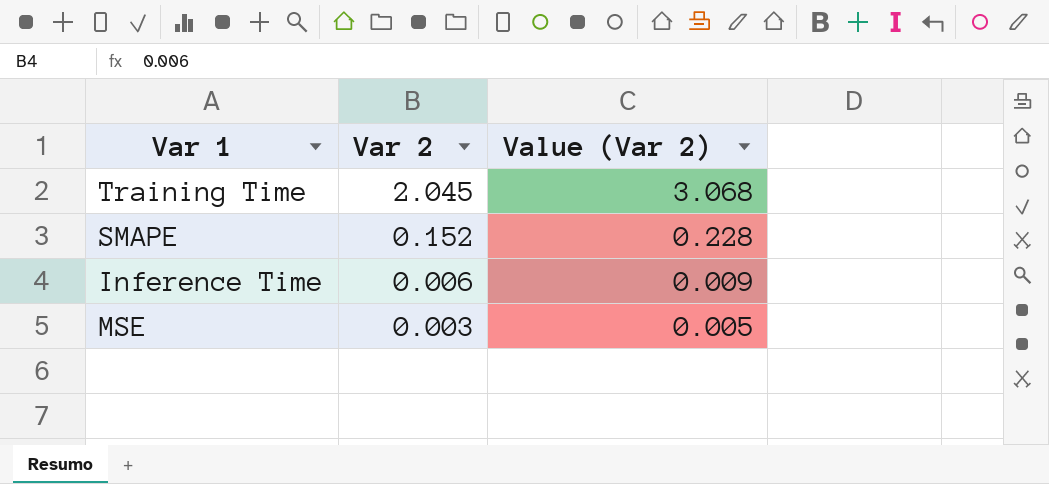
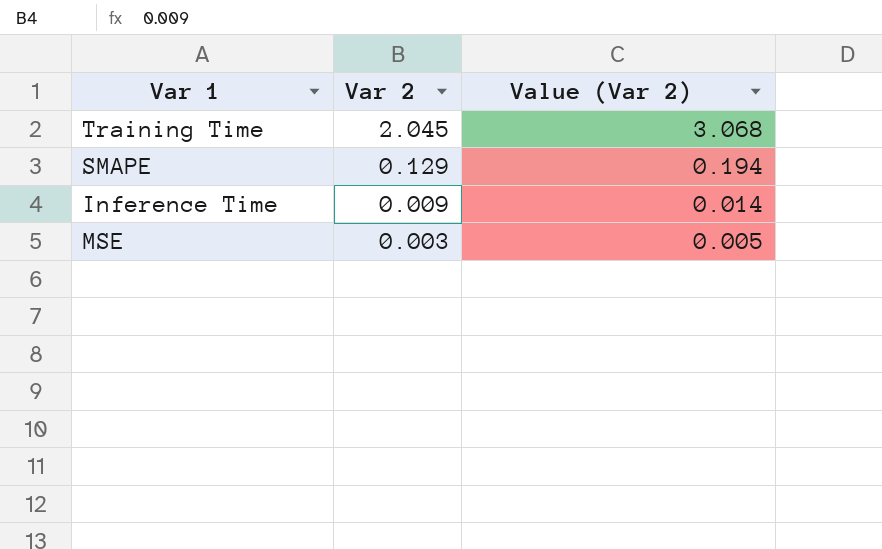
SMAPE | Var 2: 0.152 -> 0.129
SMAPE | Value (Var 2): 0.228 -> 0.194
Inference Time | Var 2: 0.006 -> 0.009
Inference Time | Value (Var 2): 0.009 -> 0.014

